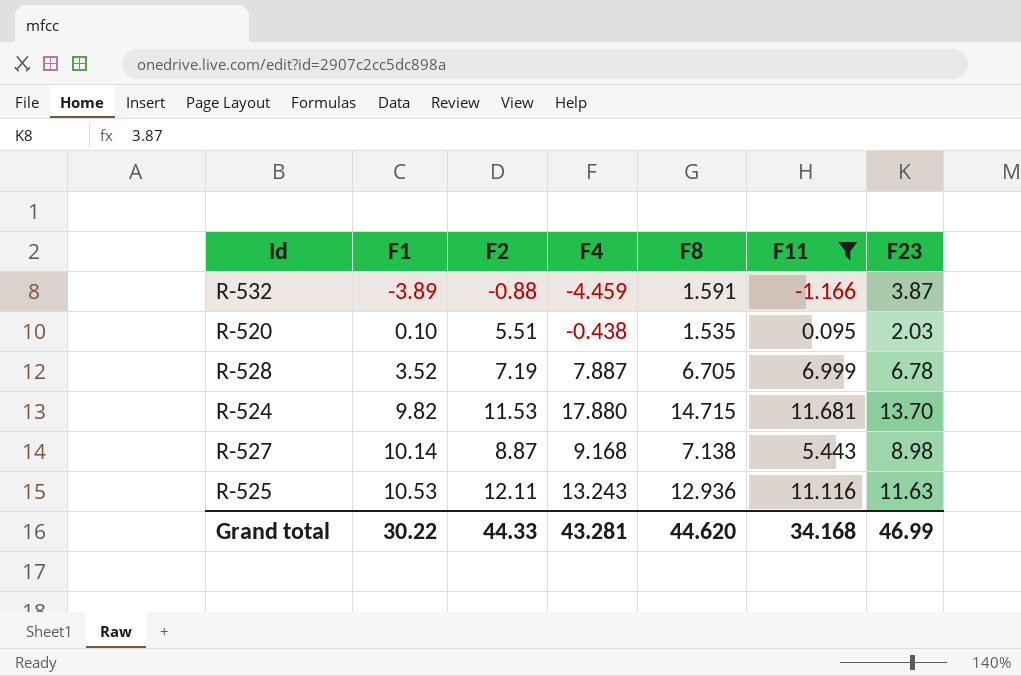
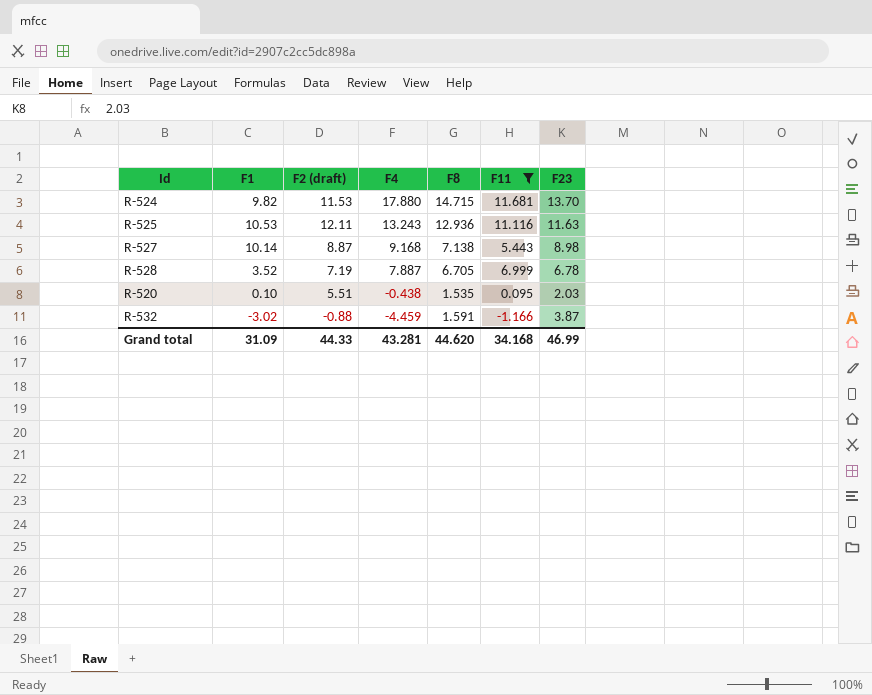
row order: F1 ascending -> F4 descending
column name: F2 -> F2 (draft)
R-532 | F1: -3.89 -> -3.02
Grand total | F1: 30.22 -> 31.09

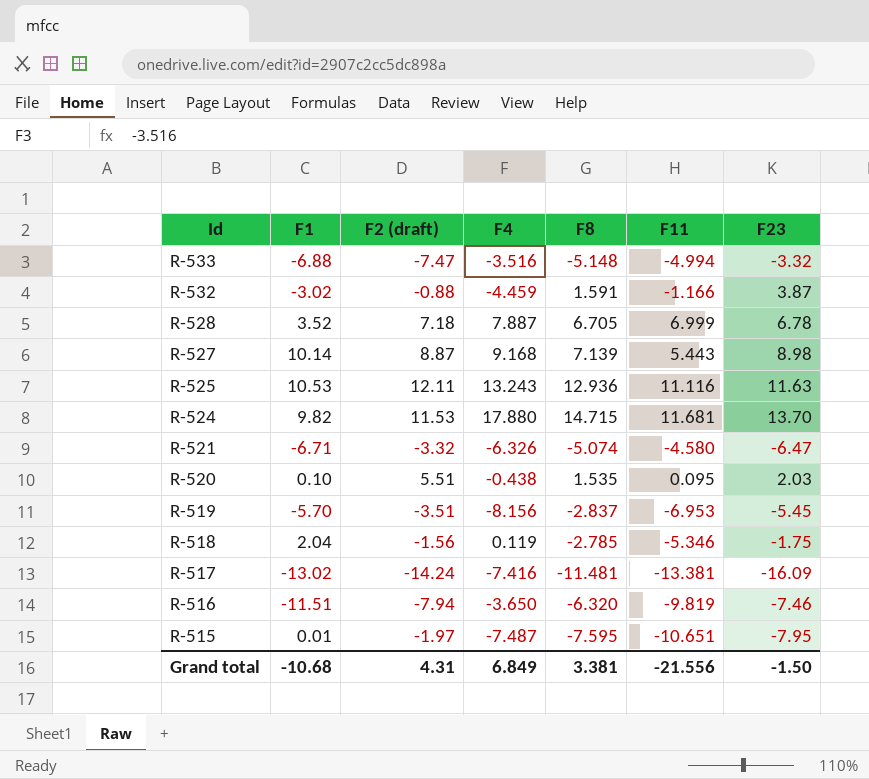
filter: F11 >= -1.166 -> none
row order: F4 descending -> Id descending
R-528 | F2 (draft): 7.19 -> 7.18
R-527 | F8: 7.138 -> 7.139
Grand total | F1: 31.09 -> -10.68
Grand total | F2 (draft): 44.33 -> 4.31
Grand total | F4: 43.281 -> 6.849
Grand total | F8: 44.620 -> 3.381
Grand total | F11: 34.168 -> -21.556
Grand total | F23: 46.99 -> -1.50

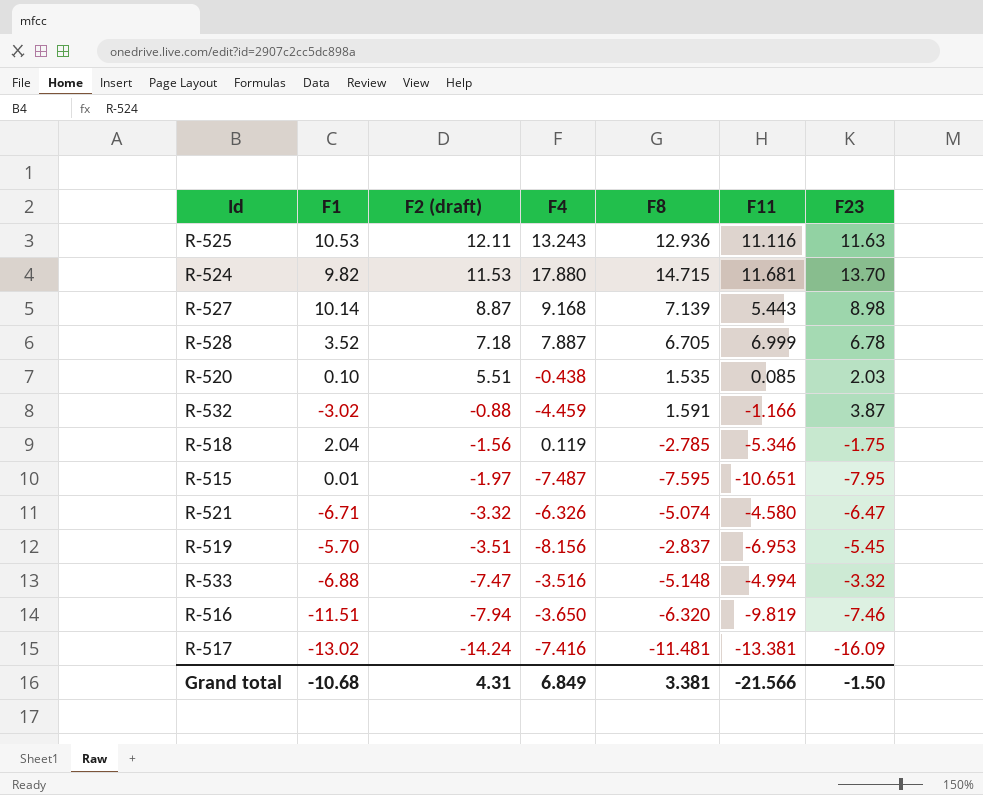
row order: Id descending -> F2 (draft) descending
R-520 | F11: 0.095 -> 0.085
Grand total | F11: -21.556 -> -21.566

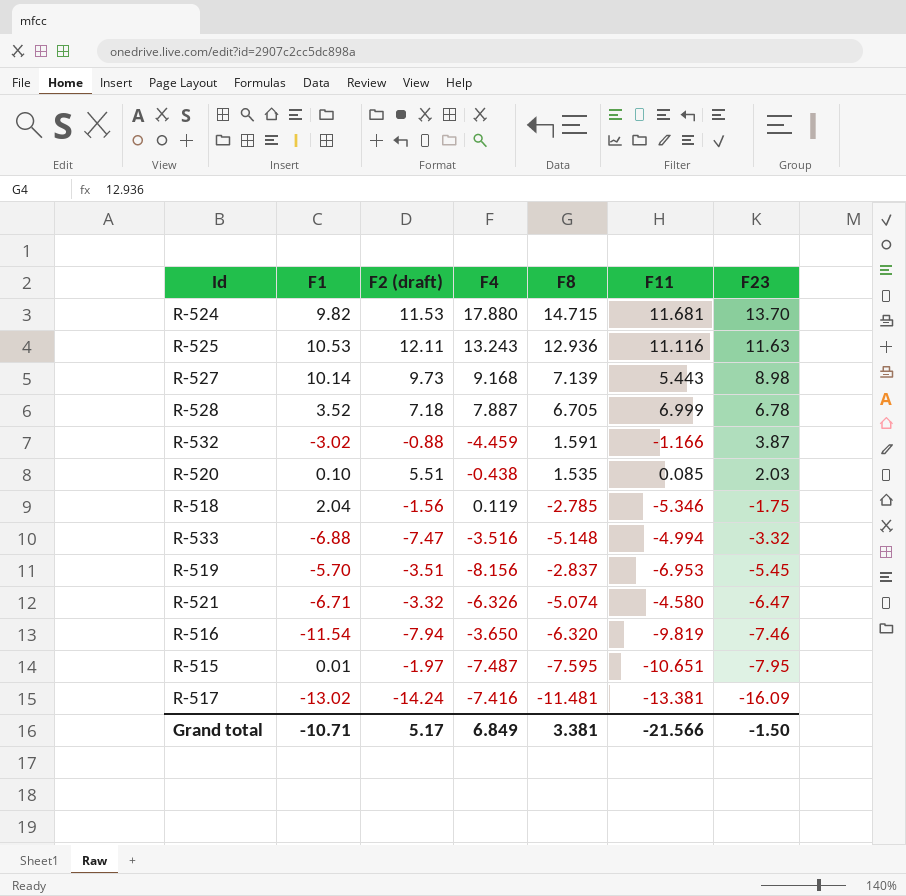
row order: F2 (draft) descending -> F23 descending
R-527 | F2 (draft): 8.87 -> 9.73
R-516 | F1: -11.51 -> -11.54
Grand total | F1: -10.68 -> -10.71
Grand total | F2 (draft): 4.31 -> 5.17

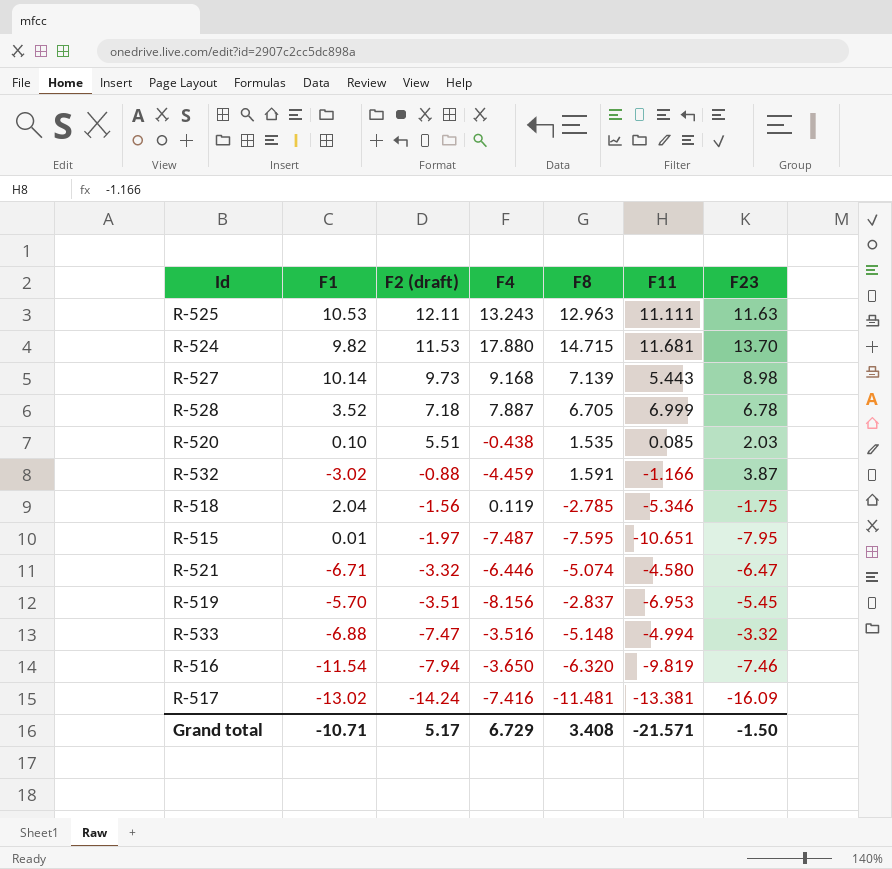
row order: F23 descending -> F2 (draft) descending
R-525 | F8: 12.936 -> 12.963
R-525 | F11: 11.116 -> 11.111
R-521 | F4: -6.326 -> -6.446
Grand total | F4: 6.849 -> 6.729
Grand total | F8: 3.381 -> 3.408
Grand total | F11: -21.566 -> -21.571

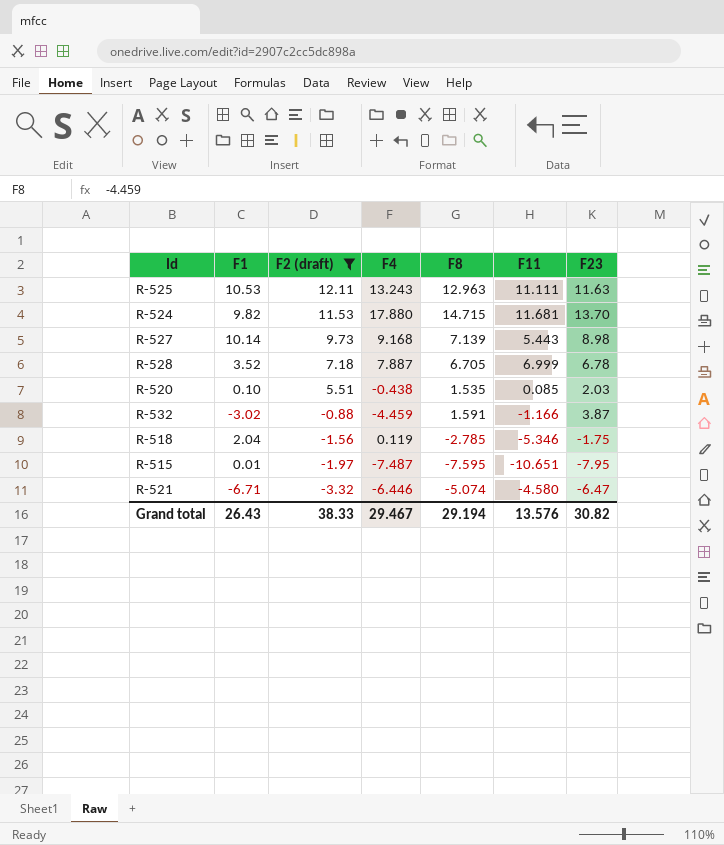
filter: none -> F2 (draft) >= -3.32
Grand total | F1: -10.71 -> 26.43
Grand total | F2 (draft): 5.17 -> 38.33
Grand total | F4: 6.729 -> 29.467
Grand total | F8: 3.408 -> 29.194
Grand total | F11: -21.571 -> 13.576
Grand total | F23: -1.50 -> 30.82

